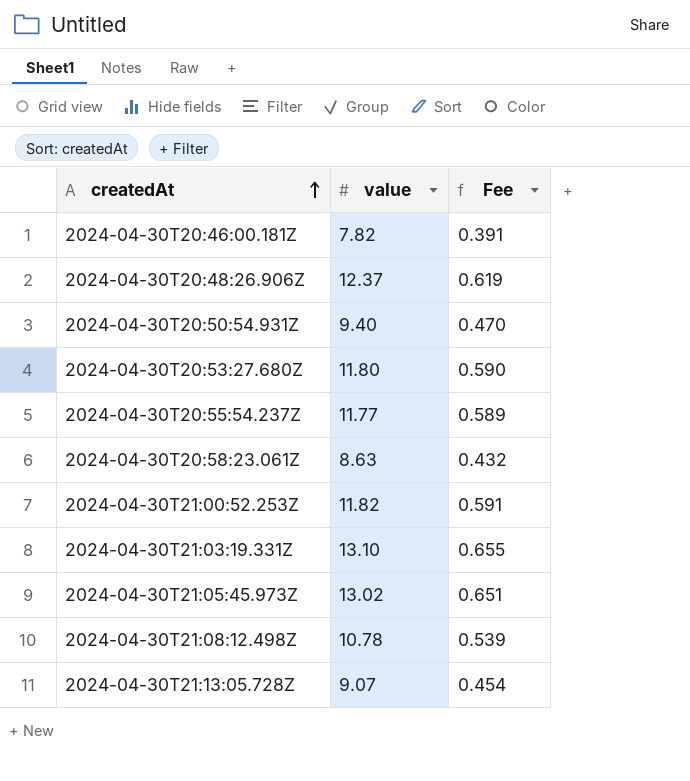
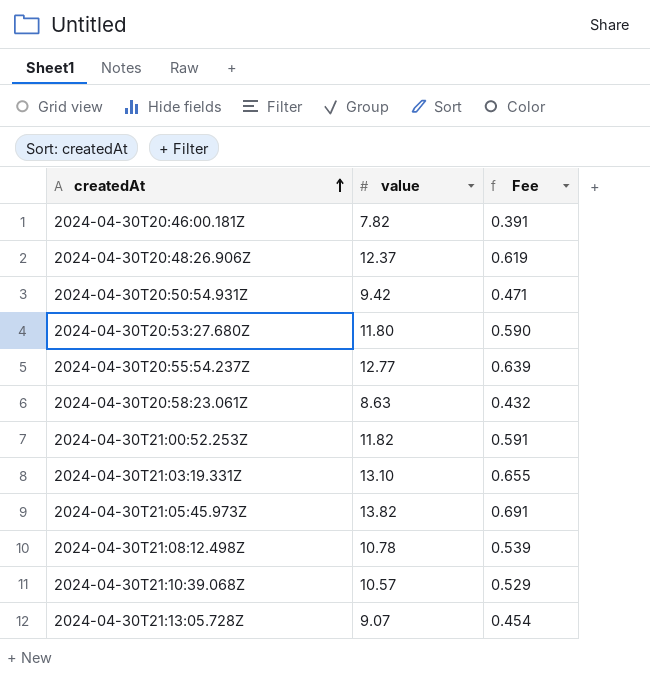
2024-04-30T20:50:54.931Z | value: 9.40 -> 9.42
2024-04-30T20:50:54.931Z | Fee: 0.470 -> 0.471
2024-04-30T20:55:54.237Z | value: 11.77 -> 12.77
2024-04-30T20:55:54.237Z | Fee: 0.589 -> 0.639
2024-04-30T21:05:45.973Z | value: 13.02 -> 13.82
2024-04-30T21:05:45.973Z | Fee: 0.651 -> 0.691
row 2024-04-30T21:10:39.068Z: none -> 10.57 | 0.529

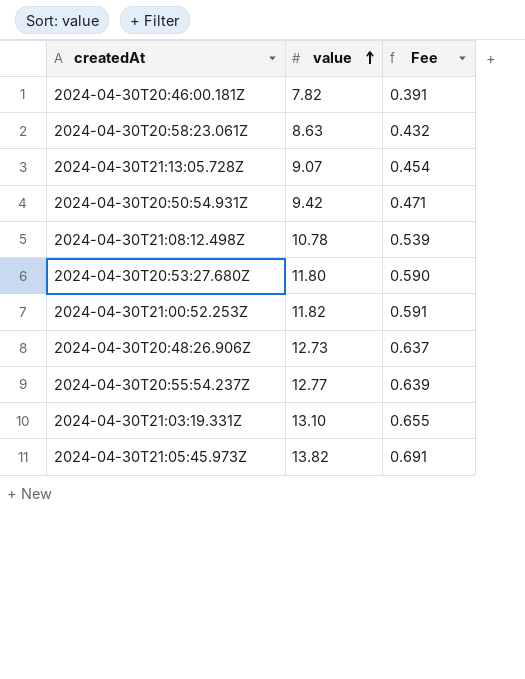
row order: createdAt ascending -> value ascending
row 2024-04-30T21:10:39.068Z: 10.57 | 0.529 -> none
2024-04-30T20:48:26.906Z | value: 12.37 -> 12.73
2024-04-30T20:48:26.906Z | Fee: 0.619 -> 0.637

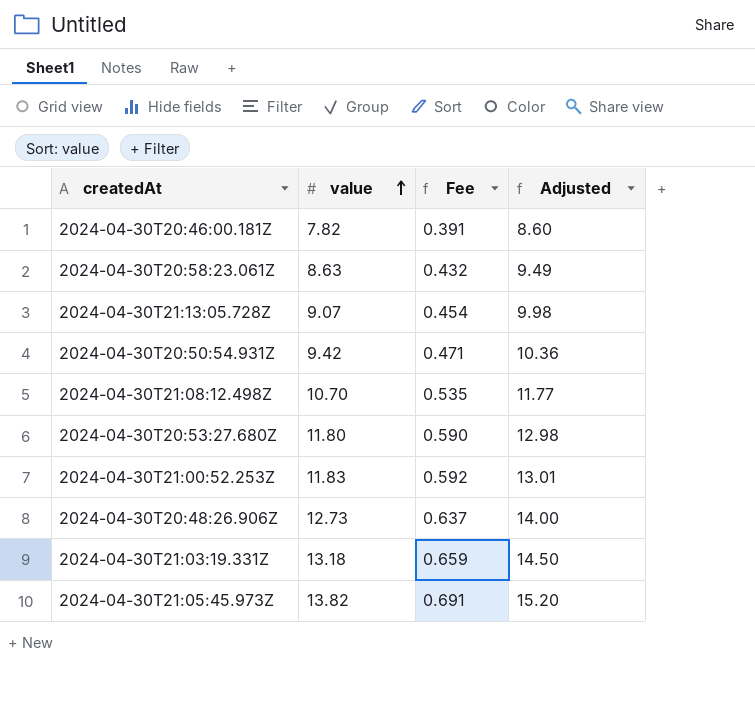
column Adjusted | formula: none -> [value] * 1.1
row 2024-04-30T20:55:54.237Z: 12.77 | 0.639 -> none
2024-04-30T21:08:12.498Z | value: 10.78 -> 10.70
2024-04-30T21:08:12.498Z | Fee: 0.539 -> 0.535
2024-04-30T21:00:52.253Z | value: 11.82 -> 11.83
2024-04-30T21:00:52.253Z | Fee: 0.591 -> 0.592
2024-04-30T21:03:19.331Z | value: 13.10 -> 13.18
2024-04-30T21:03:19.331Z | Fee: 0.655 -> 0.659

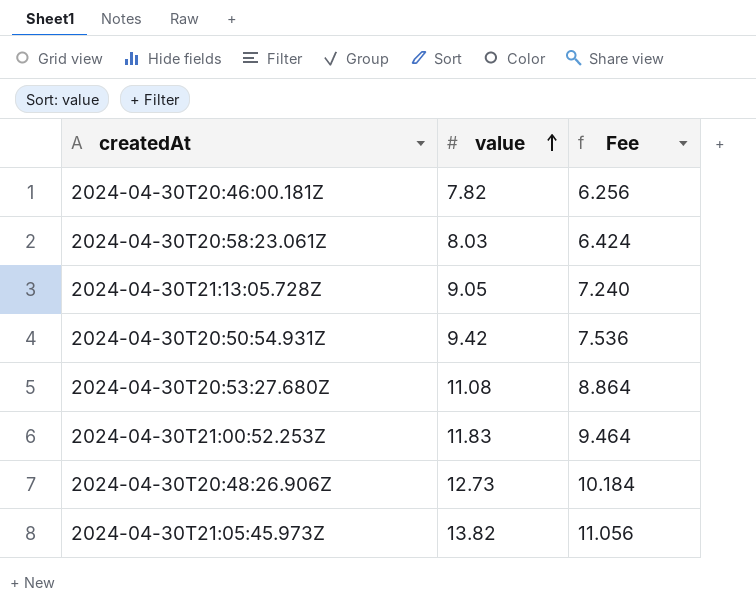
column Adjusted | formula: [value] * 1.1 -> none
column Fee | formula: [value] * 0.05 -> [value] * 0.8
row 2024-04-30T21:08:12.498Z: 10.70 | 0.535 | 11.77 -> none
row 2024-04-30T21:03:19.331Z: 13.18 | 0.659 | 14.50 -> none
2024-04-30T20:58:23.061Z | value: 8.63 -> 8.03
2024-04-30T21:13:05.728Z | value: 9.07 -> 9.05
2024-04-30T20:53:27.680Z | value: 11.80 -> 11.08

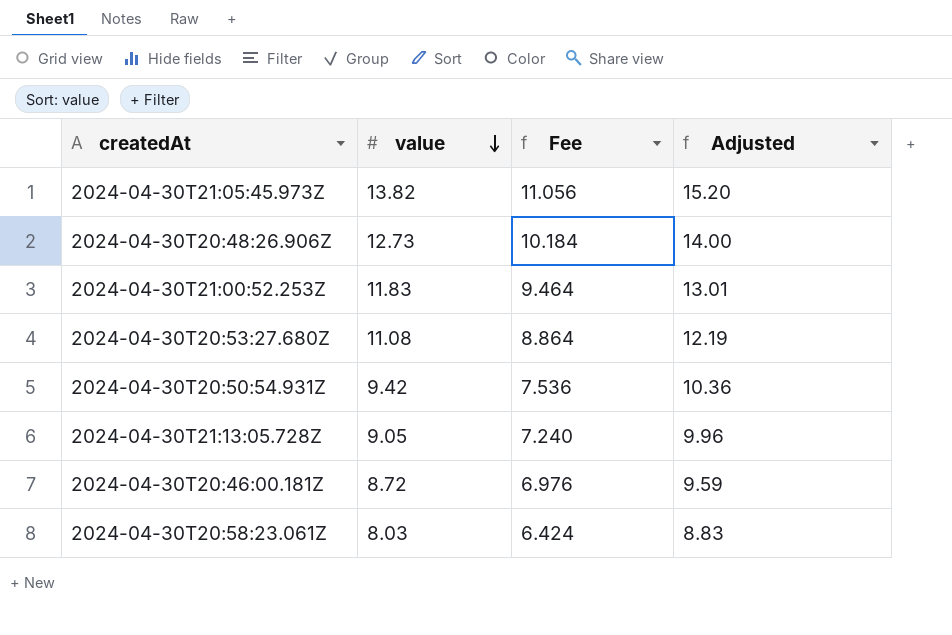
row order: value ascending -> value descending
column Adjusted | formula: none -> [value] * 1.1
2024-04-30T20:46:00.181Z | value: 7.82 -> 8.72
2024-04-30T20:46:00.181Z | Fee: 6.256 -> 6.976

